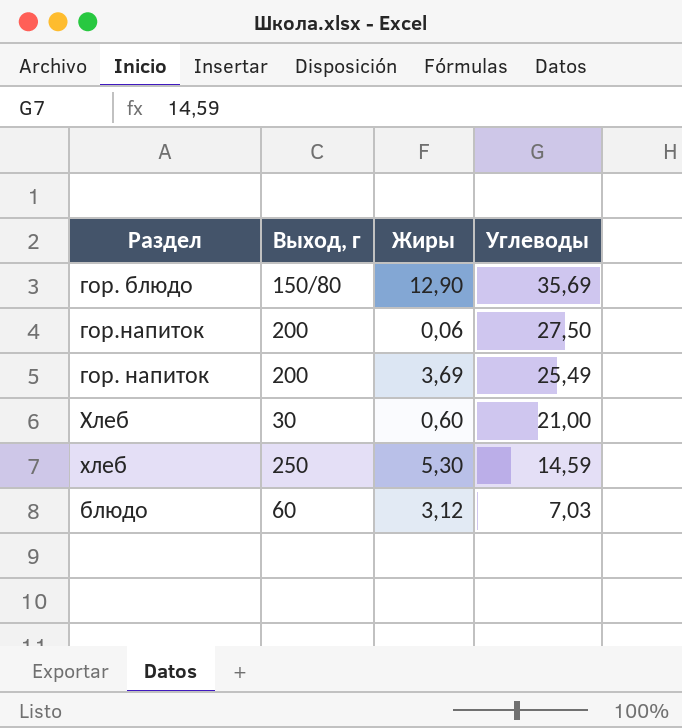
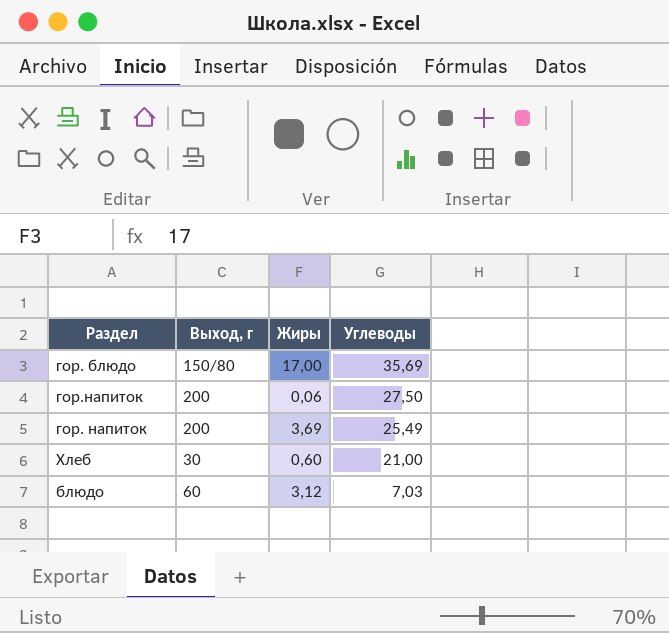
row хлеб: 250 | 5,30 | 14,59 -> none
гор. блюдо | Жиры: 12,90 -> 17,00

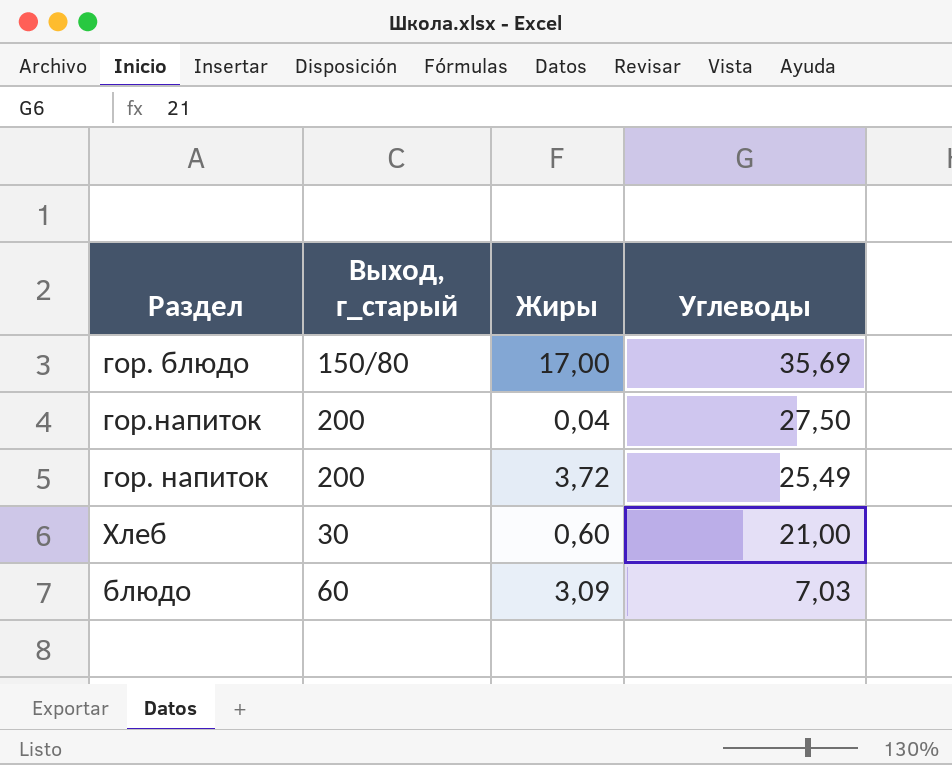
column name: Выход, г -> Выход, г_старый
гор.напиток | Жиры: 0,06 -> 0,04
гор. напиток | Жиры: 3,69 -> 3,72
блюдо | Жиры: 3,12 -> 3,09

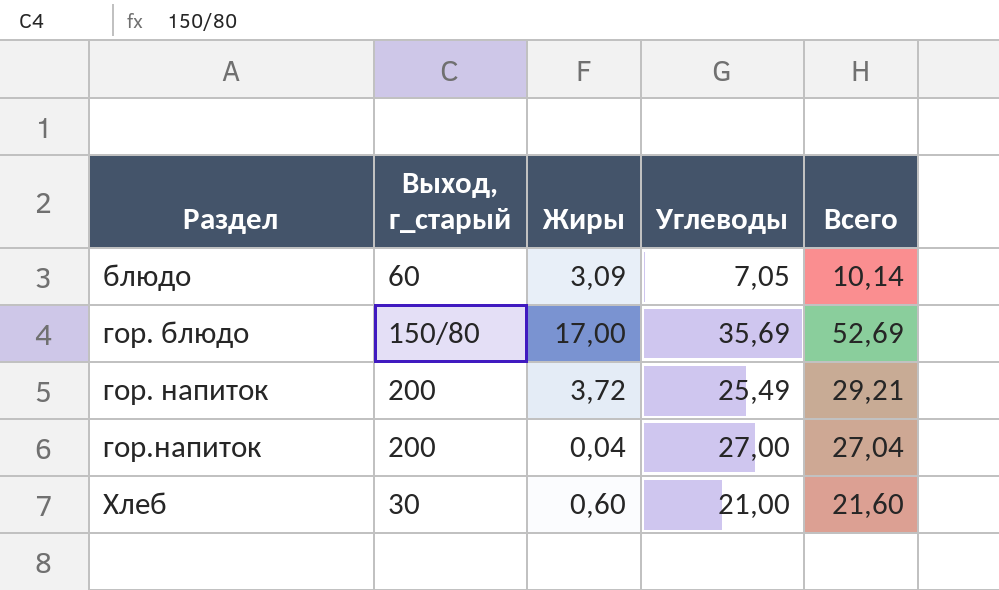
row order: Углеводы descending -> Раздел ascending
column Всего | formula: none -> [Жиры] + [Углеводы]
блюдо | Углеводы: 7,03 -> 7,05
гор.напиток | Углеводы: 27,50 -> 27,00

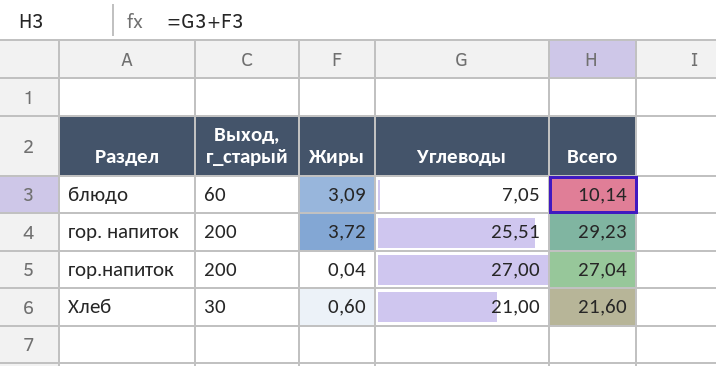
row гор. блюдо: 150/80 | 17,00 | 35,69 | 52,69 -> none
гор. напиток | Углеводы: 25,49 -> 25,51
гор. напиток | Всего: 29,21 -> 29,23

